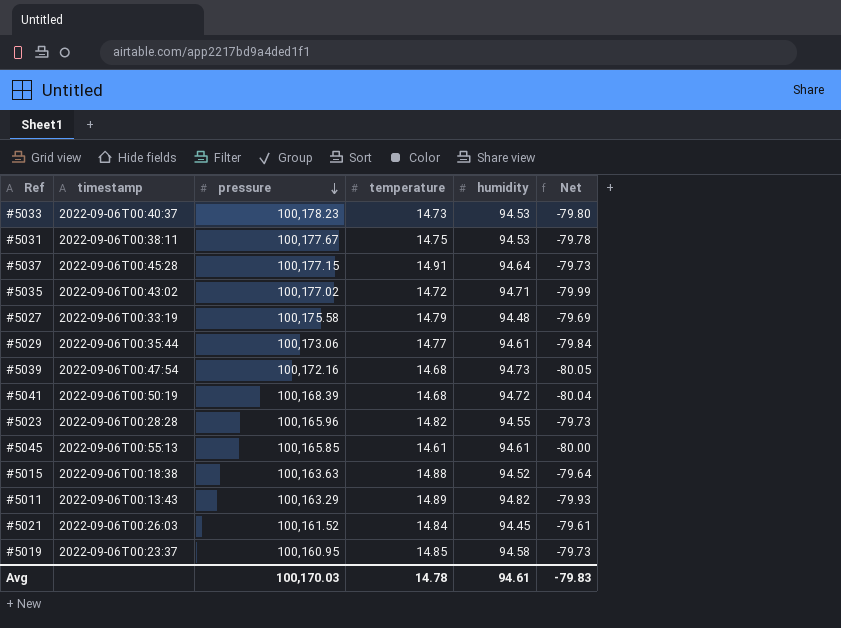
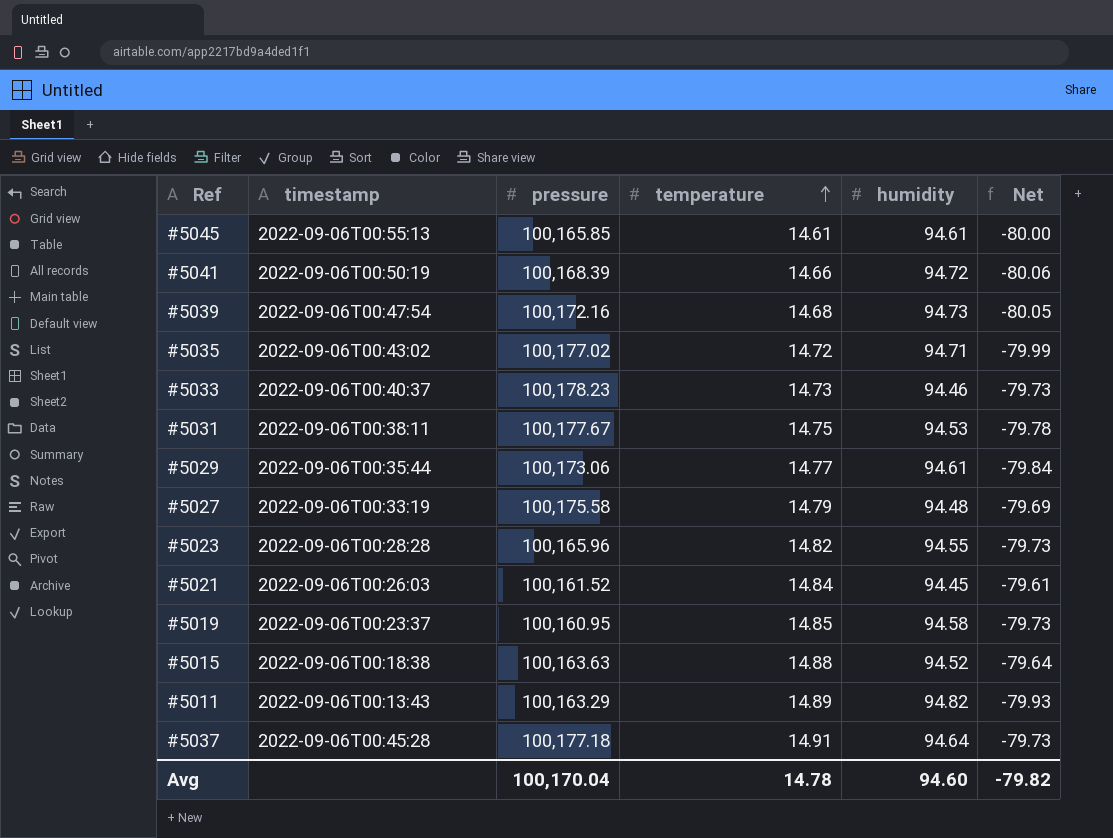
row order: pressure descending -> temperature ascending
#5041 | temperature: 14.68 -> 14.66
#5041 | Net: -80.04 -> -80.06
#5033 | humidity: 94.53 -> 94.46
#5033 | Net: -79.80 -> -79.73
#5037 | pressure: 100,177.15 -> 100,177.18
Avg | pressure: 100,170.03 -> 100,170.04
Avg | humidity: 94.61 -> 94.60
Avg | Net: -79.83 -> -79.82

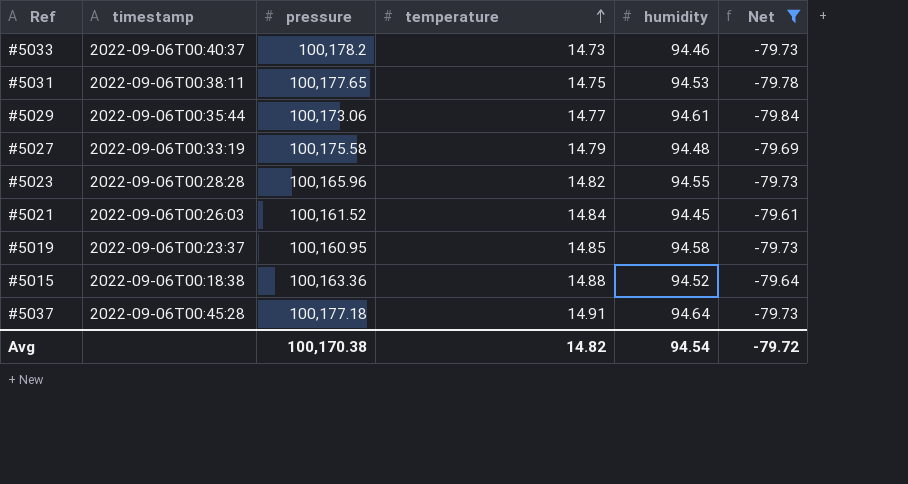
filter: none -> Net >= -79.84
#5033 | pressure: 100,178.23 -> 100,178.2
#5031 | pressure: 100,177.67 -> 100,177.65
#5015 | pressure: 100,163.63 -> 100,163.36
Avg | pressure: 100,170.04 -> 100,170.38
Avg | temperature: 14.78 -> 14.82
Avg | humidity: 94.60 -> 94.54
Avg | Net: -79.82 -> -79.72

